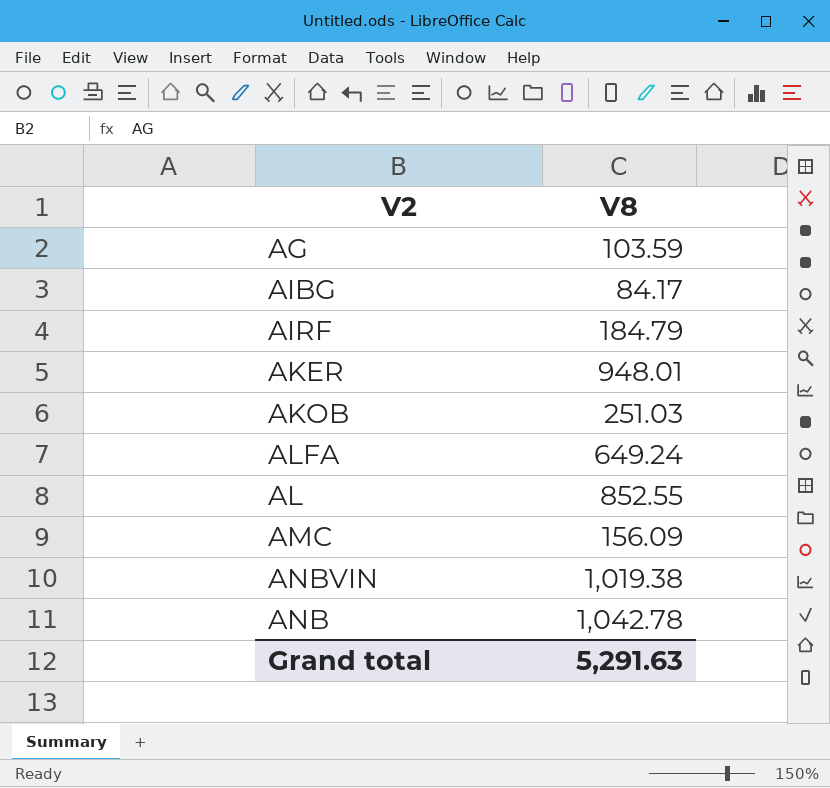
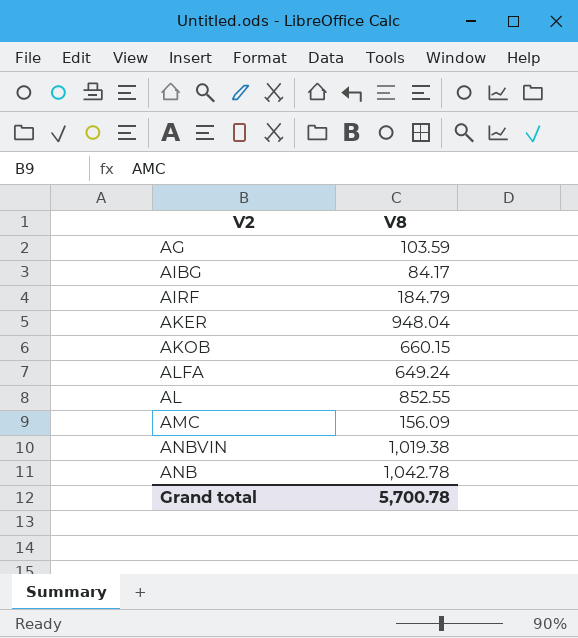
AKER | V8: 948.01 -> 948.04
AKOB | V8: 251.03 -> 660.15
Grand total | V8: 5,291.63 -> 5,700.78

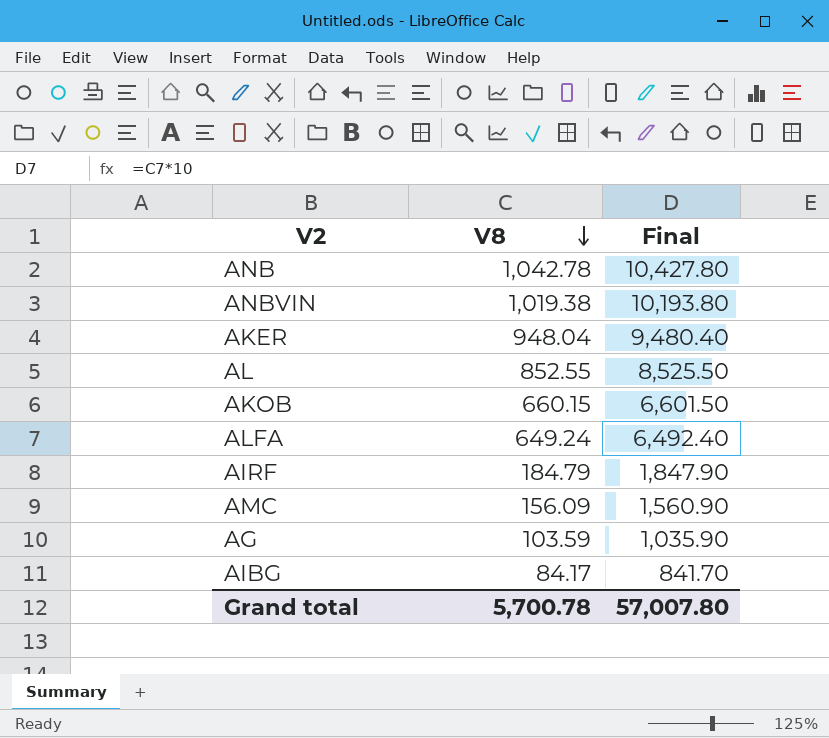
row order: none -> V8 descending
column Final | formula: none -> [V8] * 10

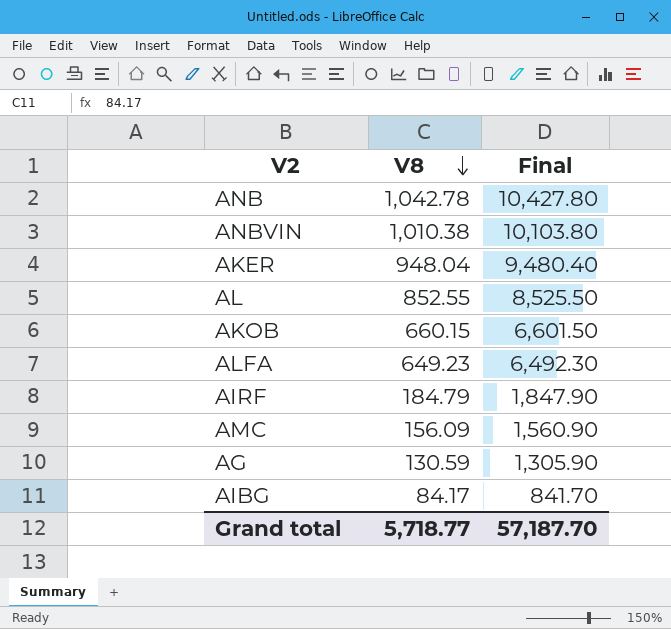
ANBVIN | V8: 1,019.38 -> 1,010.38
ANBVIN | Final: 10,193.80 -> 10,103.80
ALFA | V8: 649.24 -> 649.23
ALFA | Final: 6,492.40 -> 6,492.30
AG | V8: 103.59 -> 130.59
AG | Final: 1,035.90 -> 1,305.90
Grand total | V8: 5,700.78 -> 5,718.77
Grand total | Final: 57,007.80 -> 57,187.70

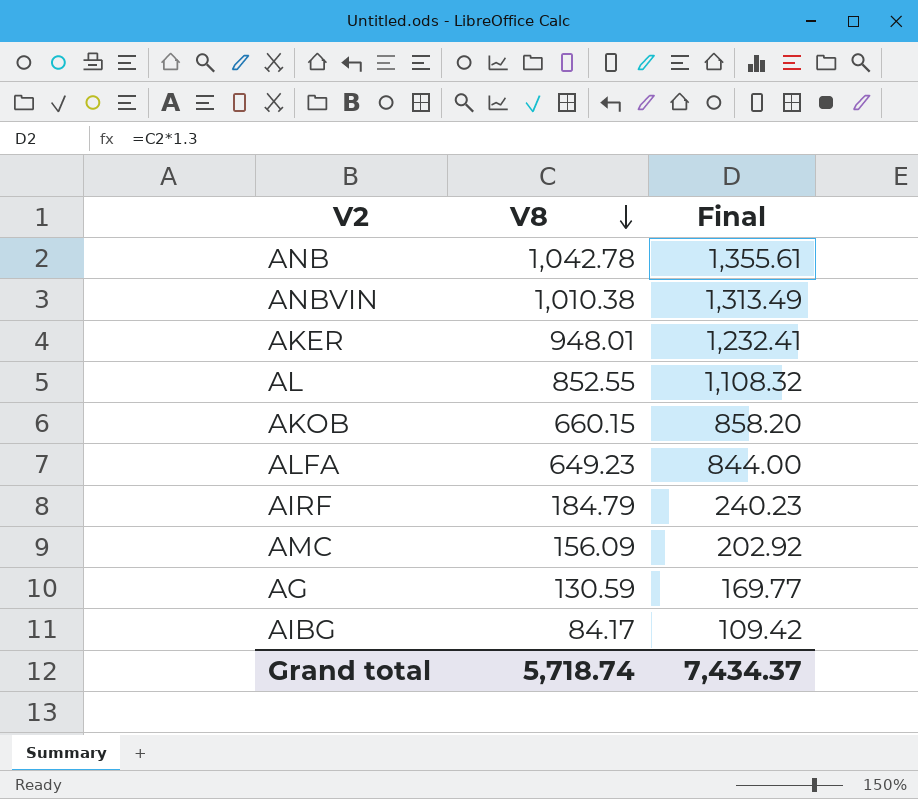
column Final | formula: [V8] * 10 -> [V8] * 1.3
AKER | V8: 948.04 -> 948.01
Grand total | V8: 5,718.77 -> 5,718.74
Grand total | Final: 57,187.70 -> 7,434.37

